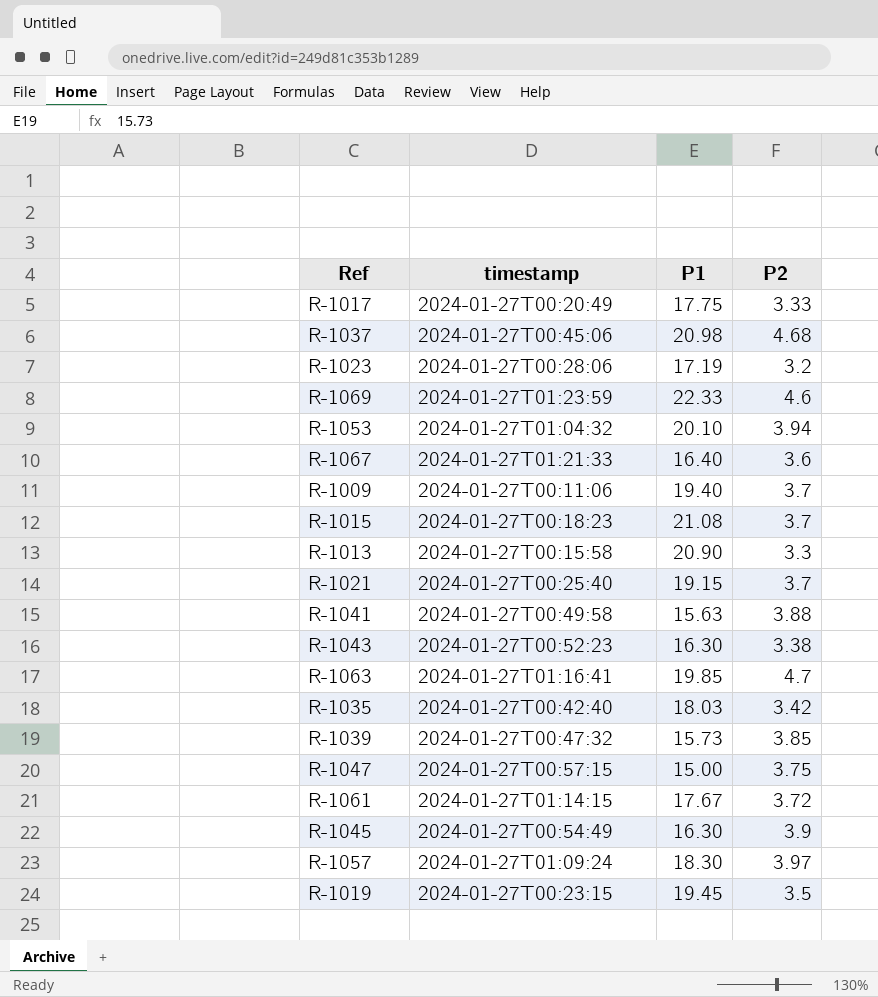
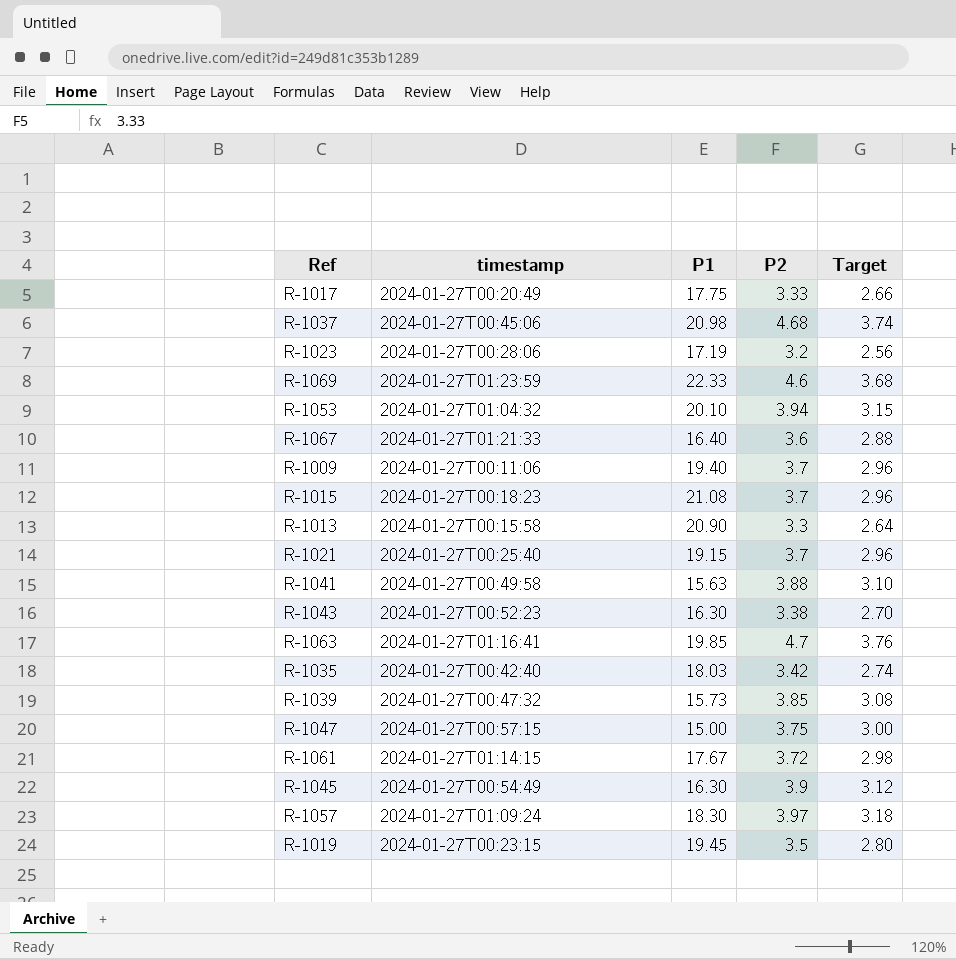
column Target | formula: none -> [P2] * 0.8

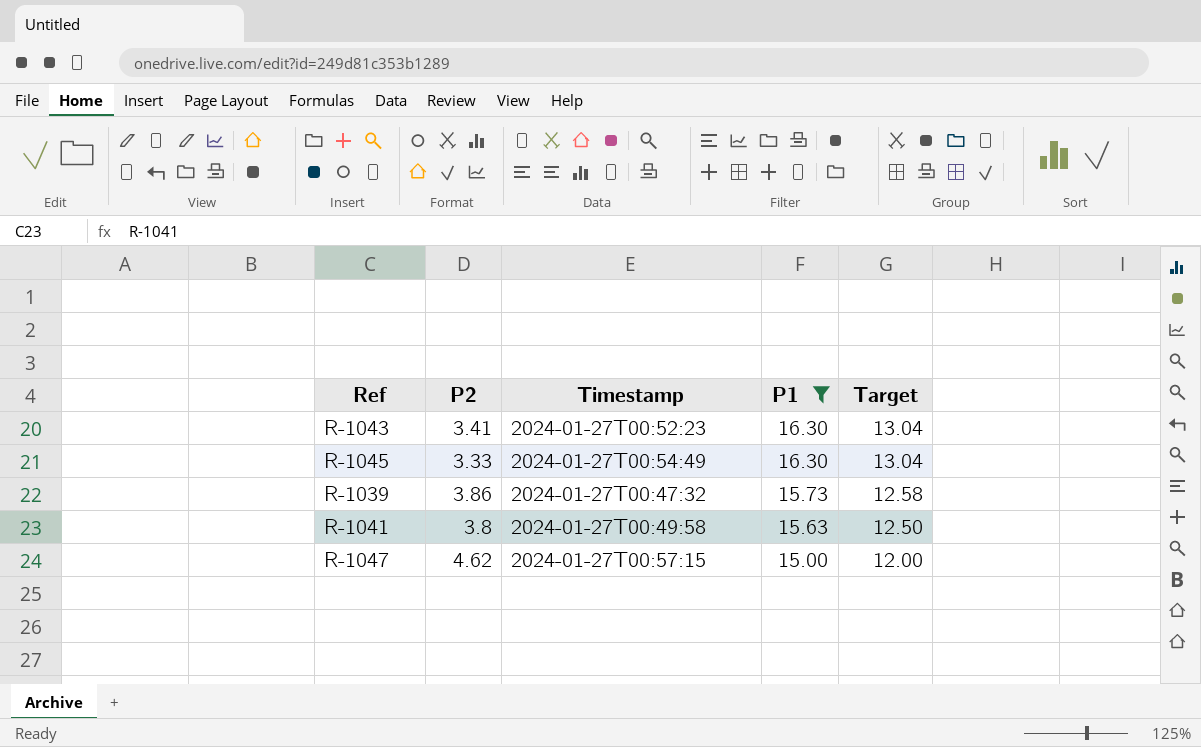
filter: none -> P1 <= 16.30
row order: none -> P1 descending
column P2 | position: 4 -> 2
column name: timestamp -> Timestamp
column Target | formula: [P2] * 0.8 -> [P1] * 0.8
R-1043 | P2: 3.38 -> 3.41
R-1045 | P2: 3.9 -> 3.33
R-1039 | P2: 3.85 -> 3.86
R-1041 | P2: 3.88 -> 3.8
R-1047 | P2: 3.75 -> 4.62

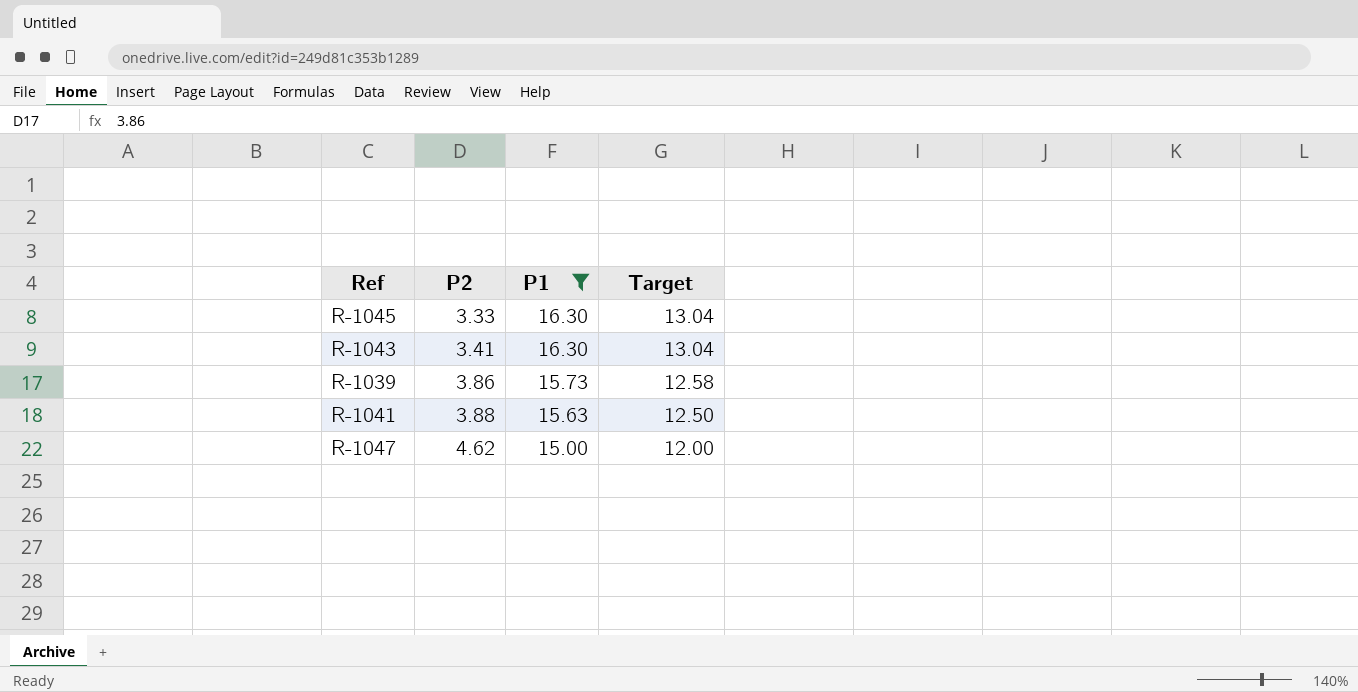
row order: P1 descending -> P2 ascending
column Timestamp | position: 3 -> none
R-1041 | P2: 3.8 -> 3.88

